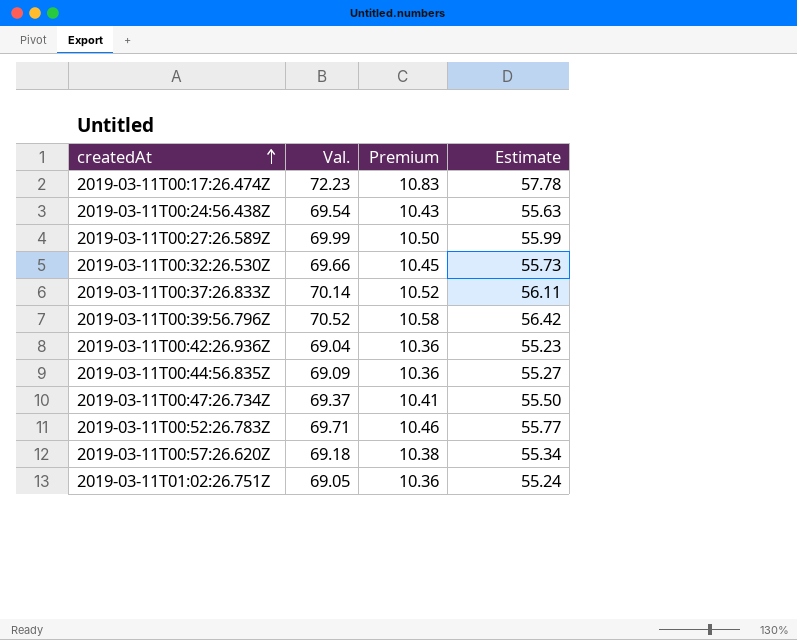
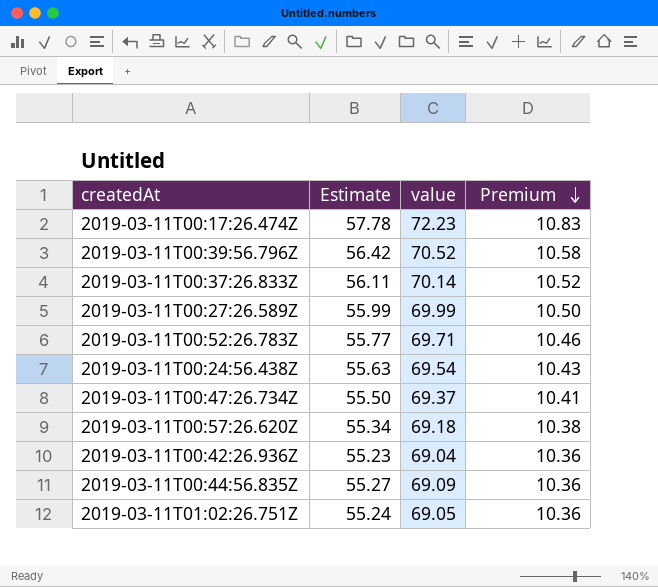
row order: createdAt ascending -> Premium descending
column Estimate | position: 4 -> 2
column name: Val. -> value
row 2019-03-11T00:32:26.530Z: 69.66 | 10.45 | 55.73 -> none

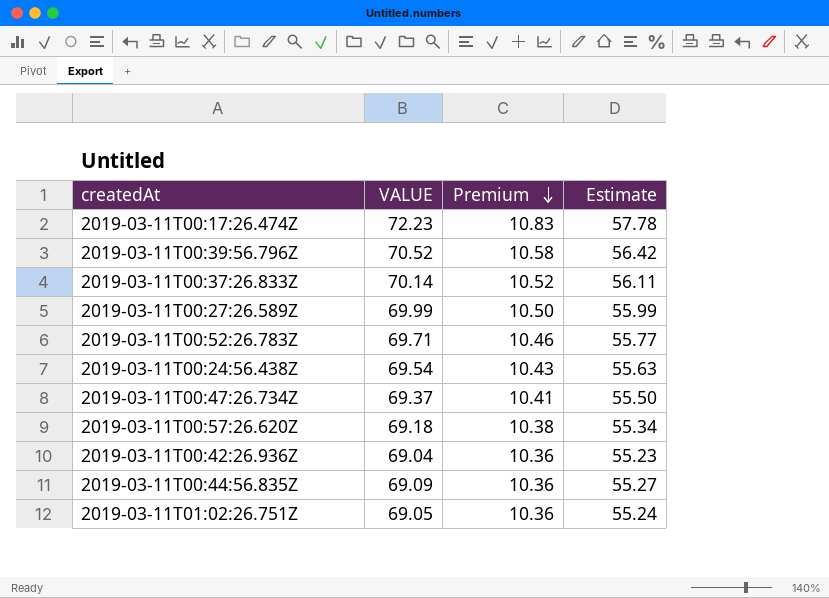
column name: value -> VALUE
column Estimate | position: 2 -> 4

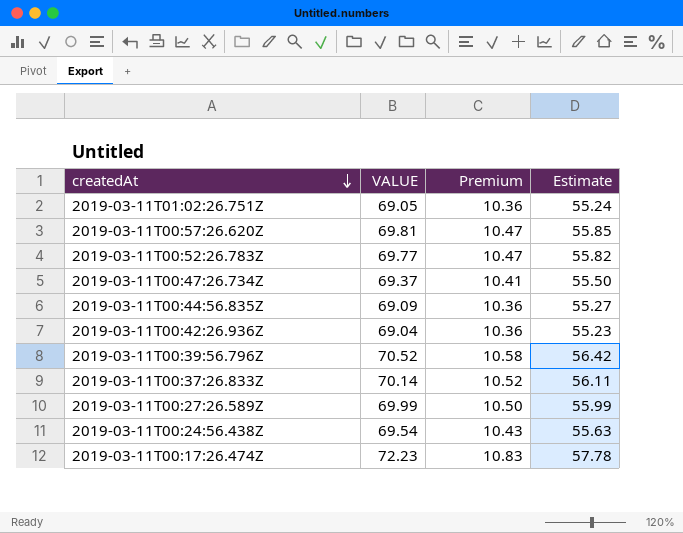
row order: Premium descending -> createdAt descending
2019-03-11T00:57:26.620Z | VALUE: 69.18 -> 69.81
2019-03-11T00:57:26.620Z | Premium: 10.38 -> 10.47
2019-03-11T00:57:26.620Z | Estimate: 55.34 -> 55.85
2019-03-11T00:52:26.783Z | VALUE: 69.71 -> 69.77
2019-03-11T00:52:26.783Z | Premium: 10.46 -> 10.47
2019-03-11T00:52:26.783Z | Estimate: 55.77 -> 55.82

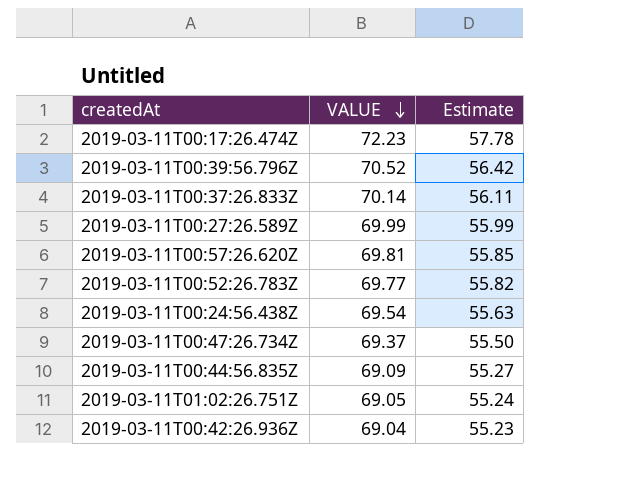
row order: createdAt descending -> VALUE descending
column Premium | formula: [VALUE] * 0.15 -> none

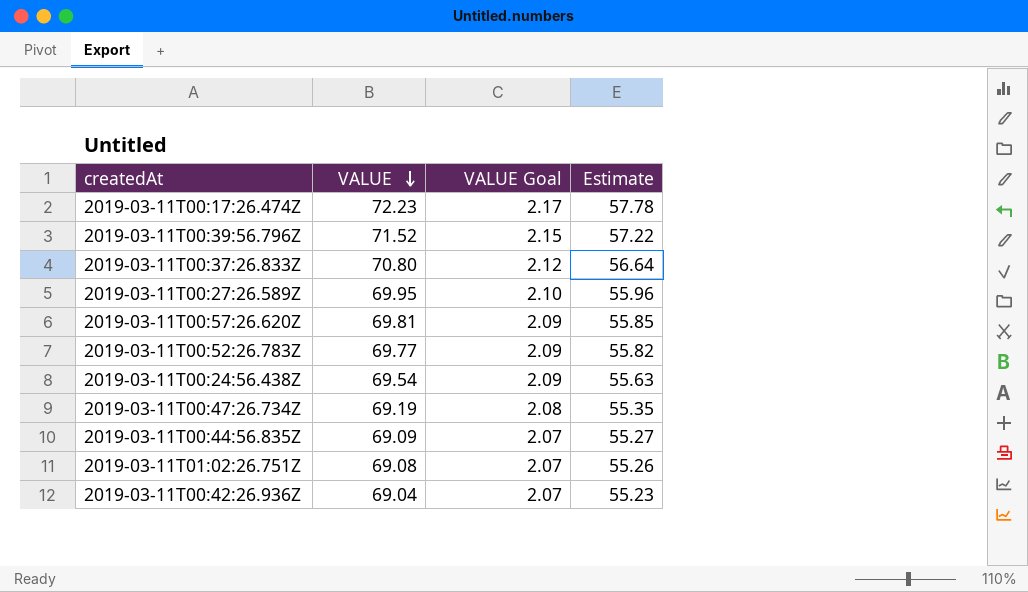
column VALUE Goal | formula: none -> [VALUE] * 0.03
2019-03-11T00:39:56.796Z | VALUE: 70.52 -> 71.52
2019-03-11T00:39:56.796Z | Estimate: 56.42 -> 57.22
2019-03-11T00:37:26.833Z | VALUE: 70.14 -> 70.80
2019-03-11T00:37:26.833Z | Estimate: 56.11 -> 56.64
2019-03-11T00:27:26.589Z | VALUE: 69.99 -> 69.95
2019-03-11T00:27:26.589Z | Estimate: 55.99 -> 55.96
2019-03-11T00:47:26.734Z | VALUE: 69.37 -> 69.19
2019-03-11T00:47:26.734Z | Estimate: 55.50 -> 55.35
2019-03-11T01:02:26.751Z | VALUE: 69.05 -> 69.08
2019-03-11T01:02:26.751Z | Estimate: 55.24 -> 55.26

